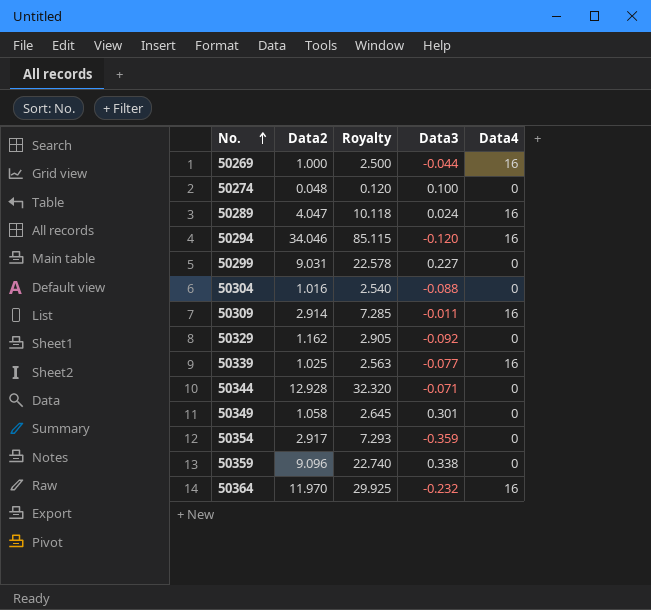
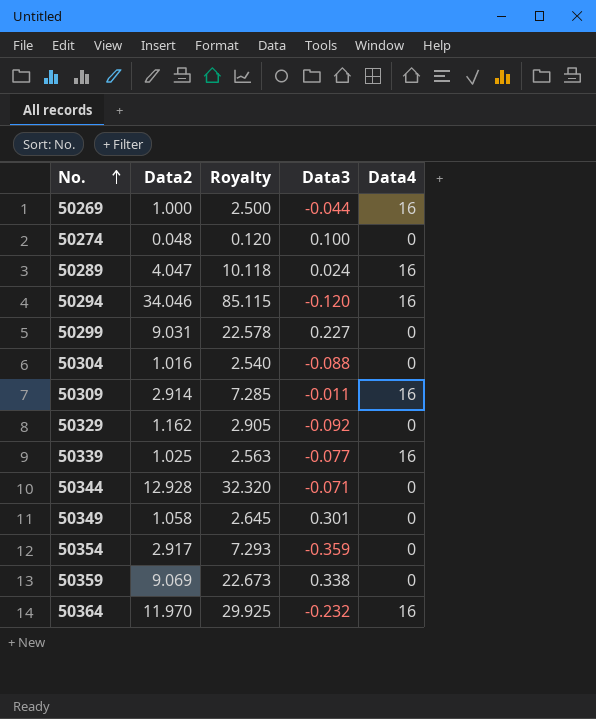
50359 | Data2: 9.096 -> 9.069
50359 | Royalty: 22.740 -> 22.673

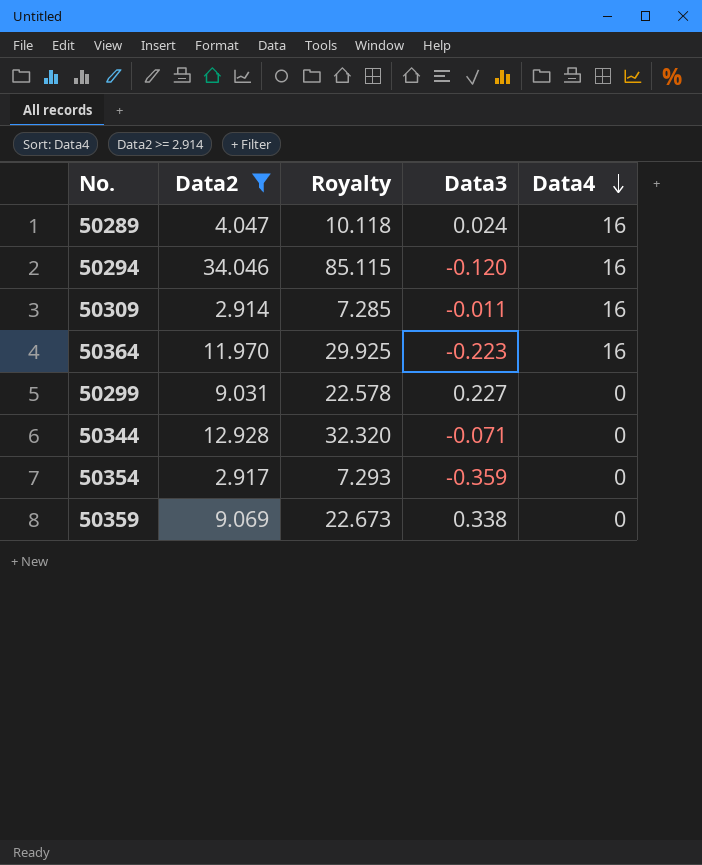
filter: none -> Data2 >= 2.914
row order: No. ascending -> Data4 descending
50364 | Data3: -0.232 -> -0.223

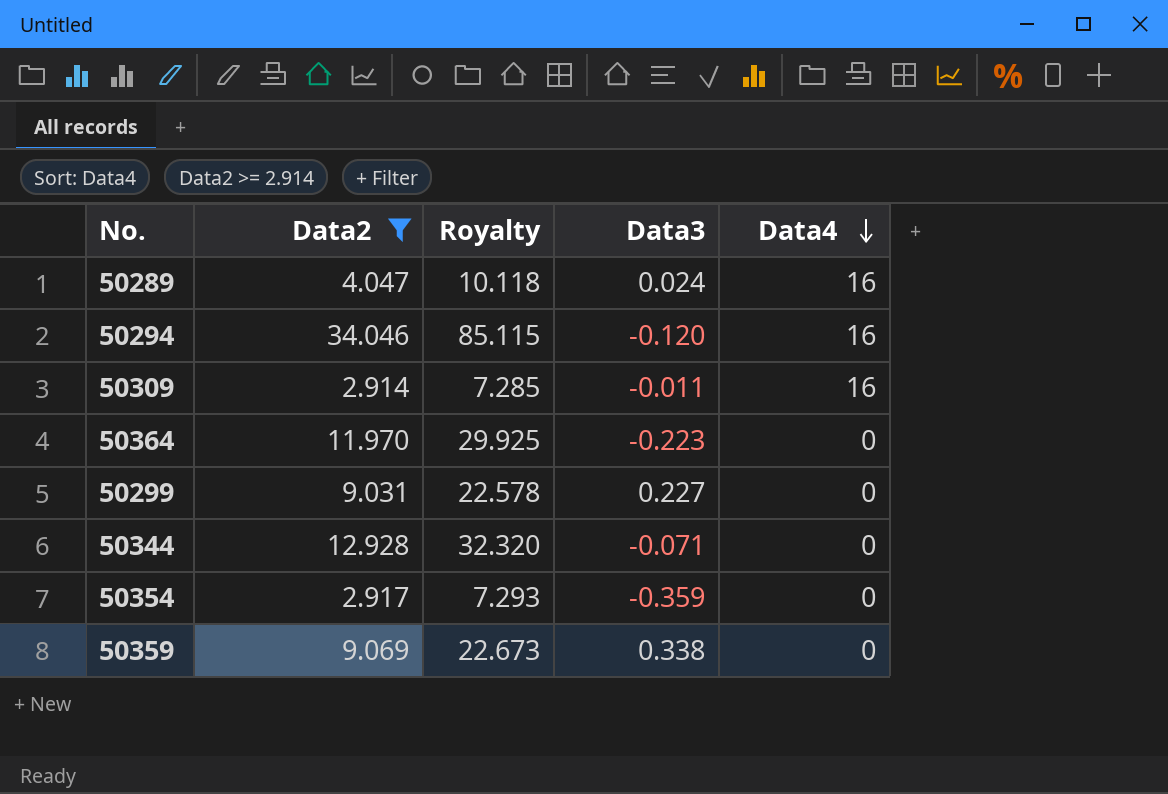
50364 | Data4: 16 -> 0

